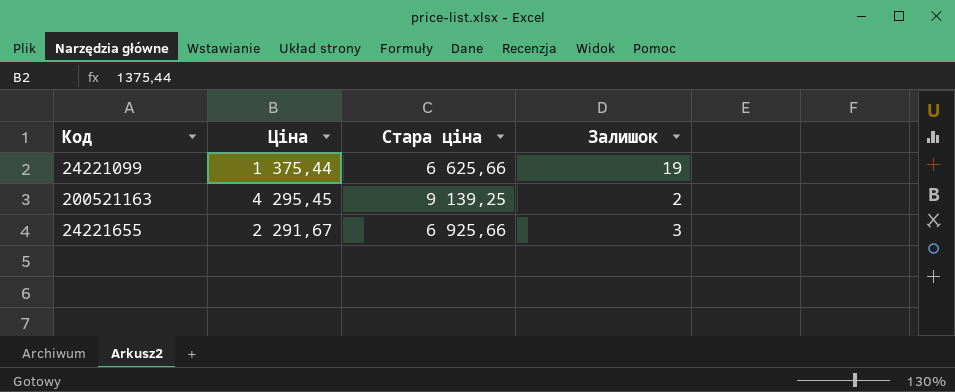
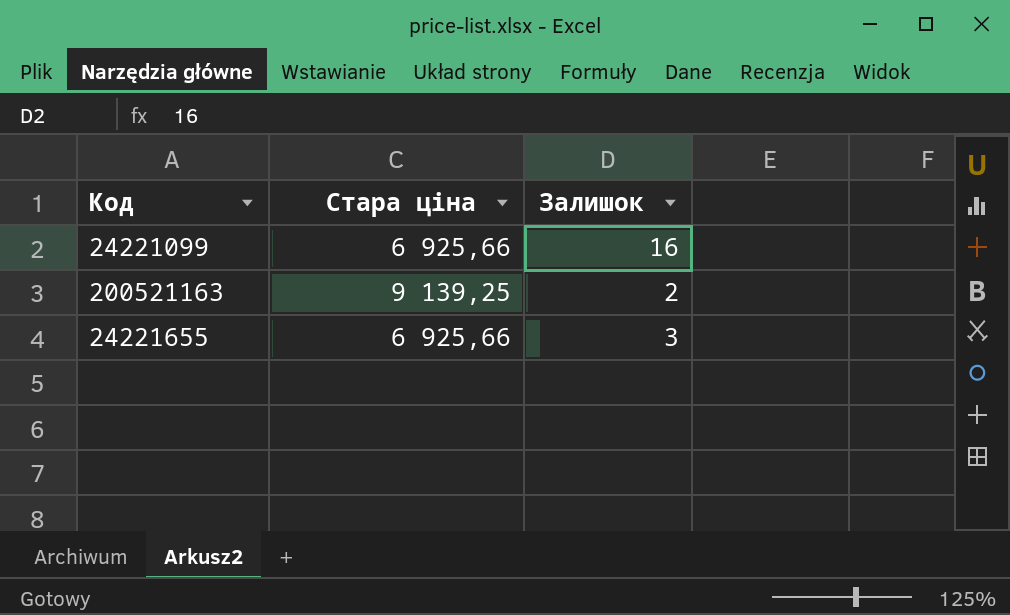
column Ціна | position: 2 -> none
24221099 | Стара ціна: 6 625,66 -> 6 925,66
24221099 | Залишок: 19 -> 16

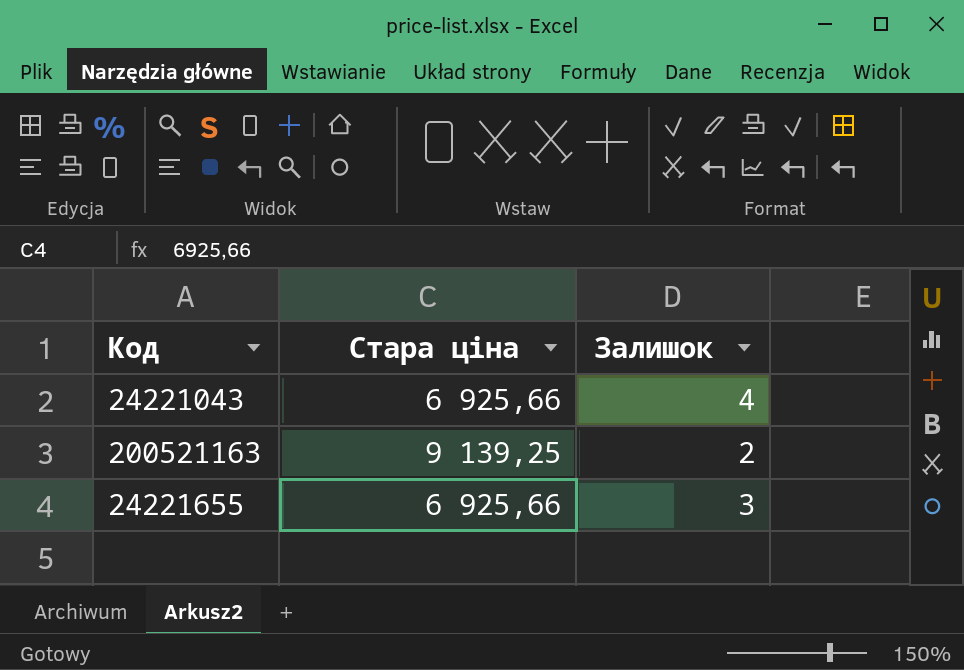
row 24221099: 6 925,66 | 16 -> none
row 24221043: none -> 6 925,66 | 4

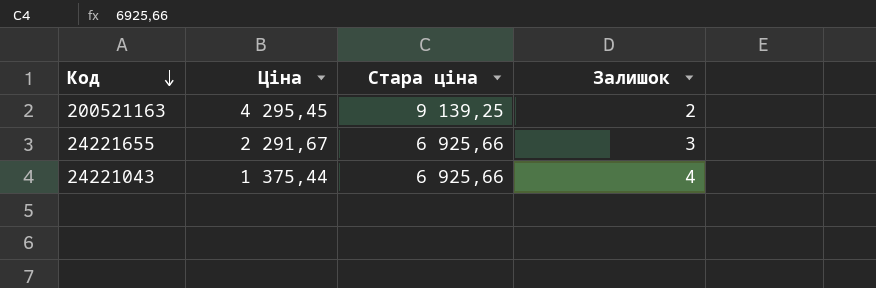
row order: none -> Код descending
column Ціна | position: none -> 2

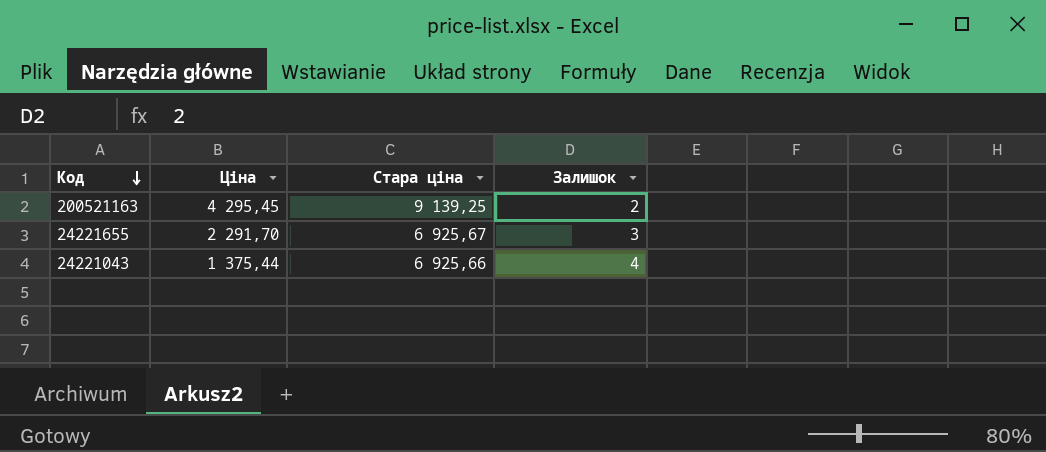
24221655 | Ціна: 2 291,67 -> 2 291,70
24221655 | Стара ціна: 6 925,66 -> 6 925,67

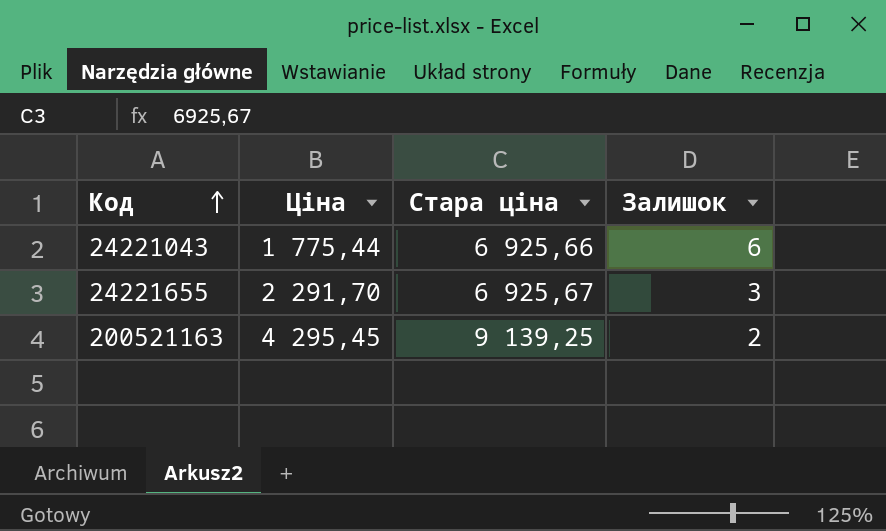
row order: Код descending -> Код ascending
24221043 | Ціна: 1 375,44 -> 1 775,44
24221043 | Залишок: 4 -> 6

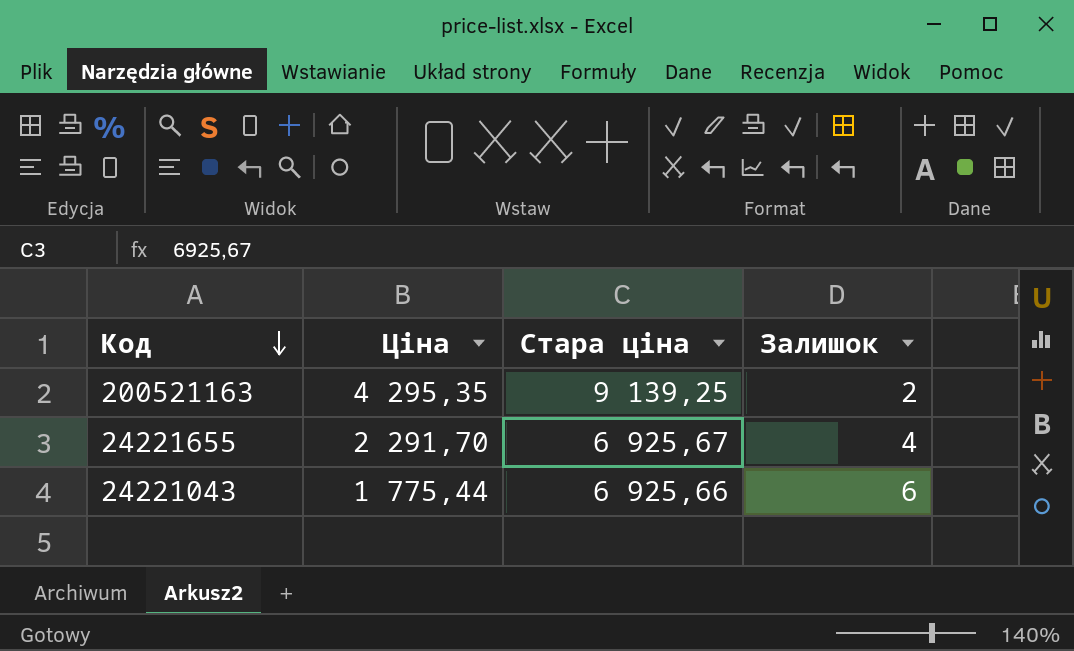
row order: Код ascending -> Код descending
200521163 | Ціна: 4 295,45 -> 4 295,35
24221655 | Залишок: 3 -> 4

